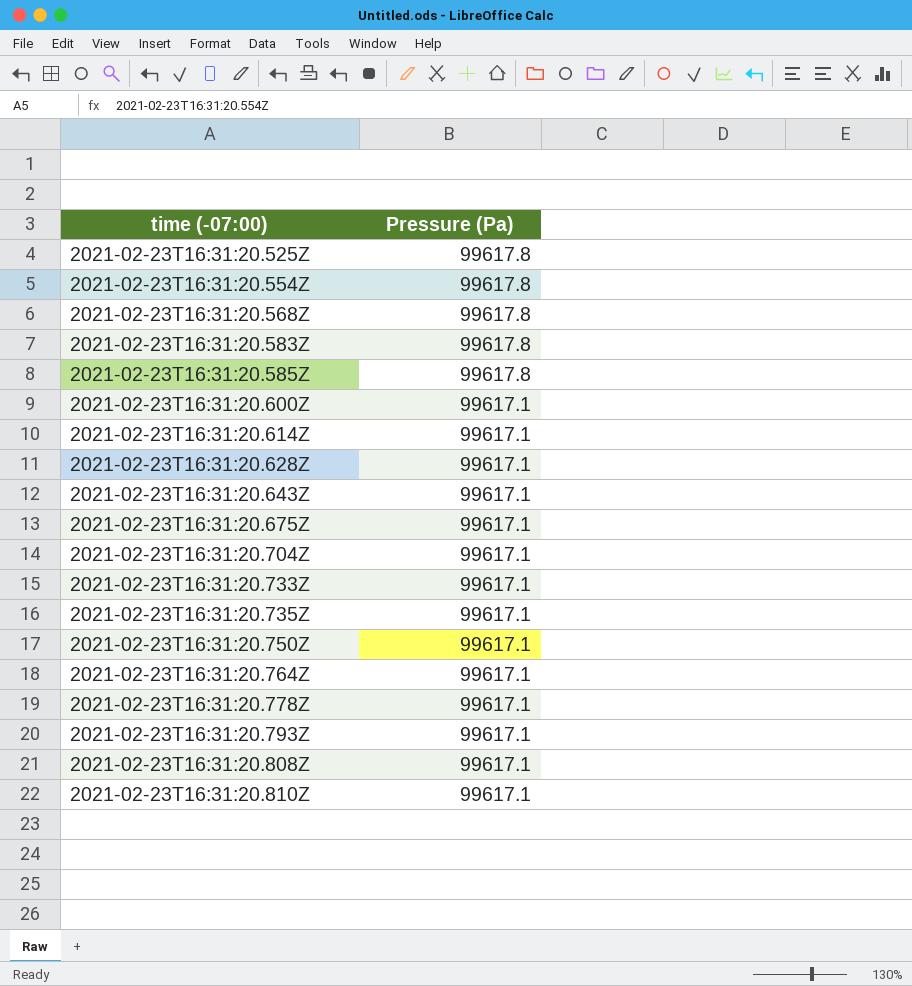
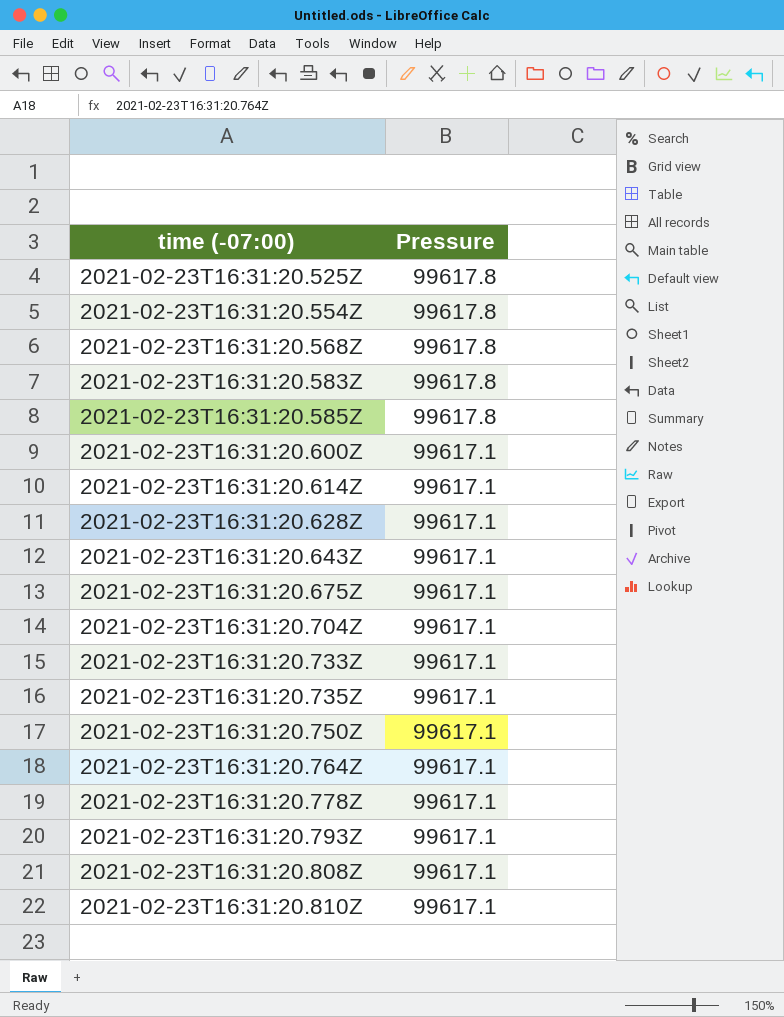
column name: Pressure (Pa) -> Pressure

